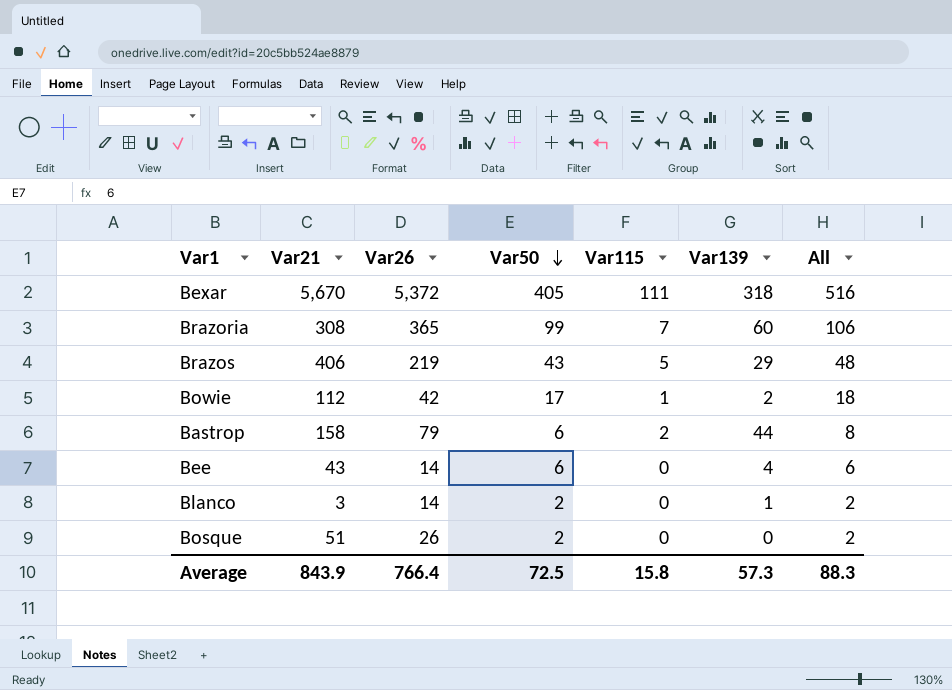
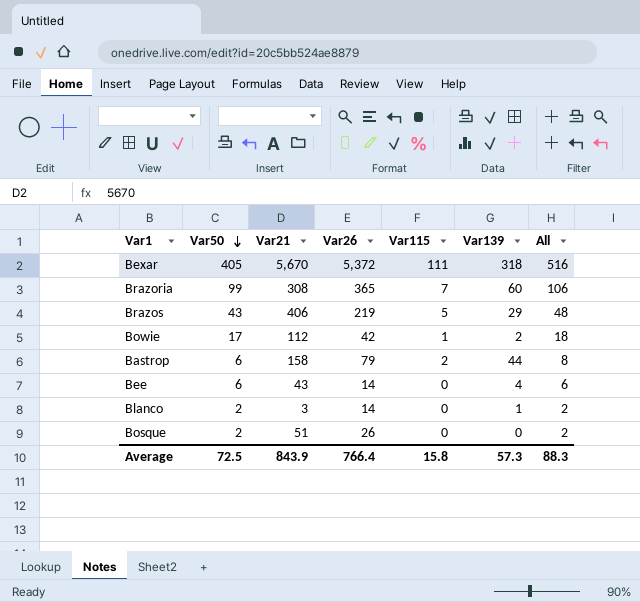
column Var50 | position: 4 -> 2

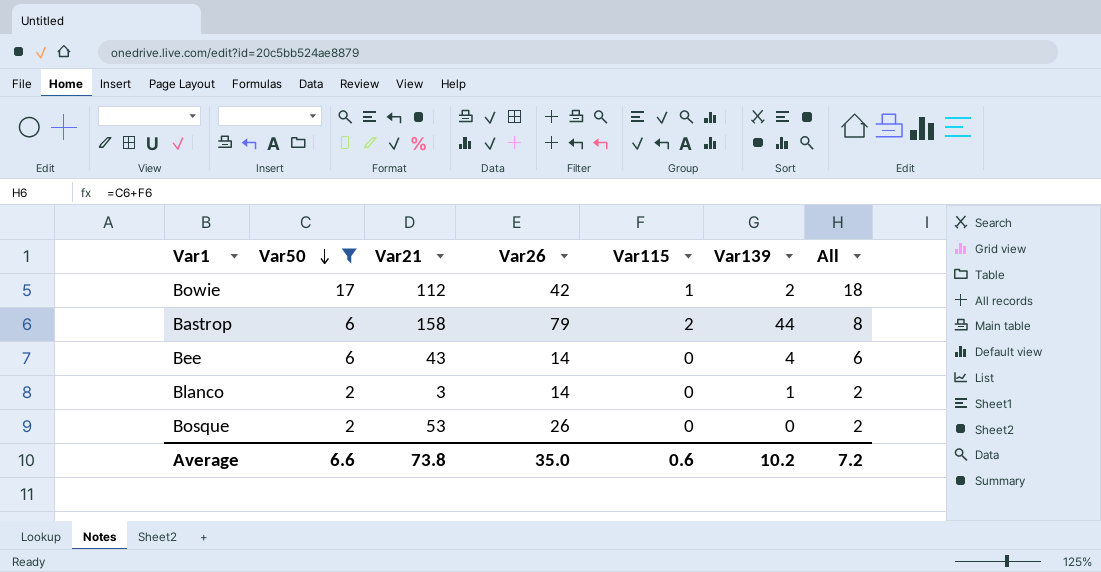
filter: none -> Var50 <= 17
Bosque | Var21: 51 -> 53
Average | Var50: 72.5 -> 6.6
Average | Var21: 843.9 -> 73.8
Average | Var26: 766.4 -> 35.0
Average | Var115: 15.8 -> 0.6
Average | Var139: 57.3 -> 10.2
Average | All: 88.3 -> 7.2

